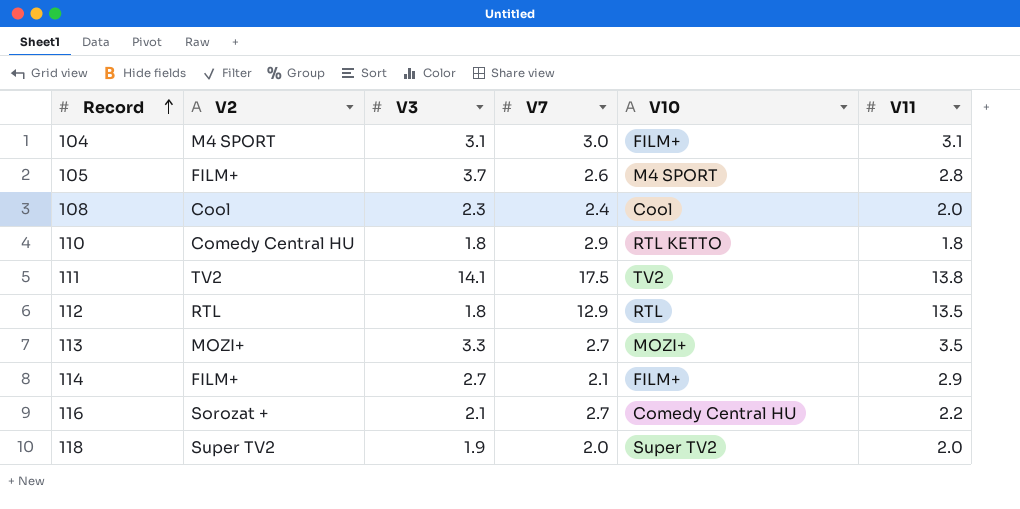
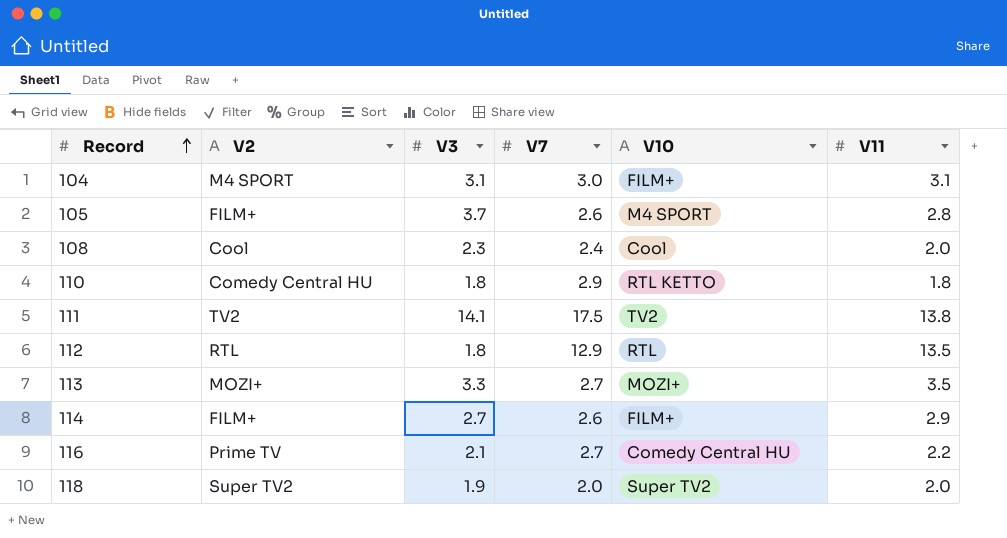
114 | V7: 2.1 -> 2.6
116 | V2: Sorozat + -> Prime TV

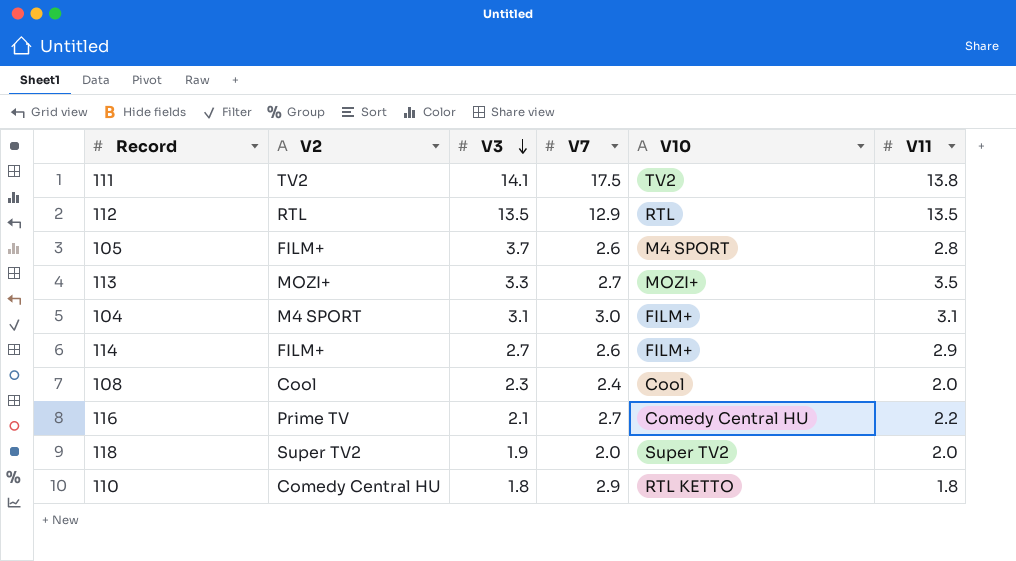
row order: Record ascending -> V3 descending
112 | V3: 1.8 -> 13.5

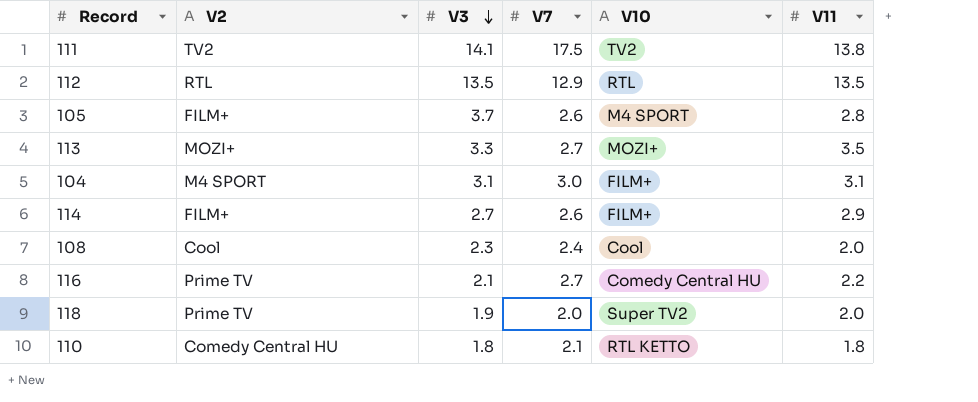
118 | V2: Super TV2 -> Prime TV
110 | V7: 2.9 -> 2.1

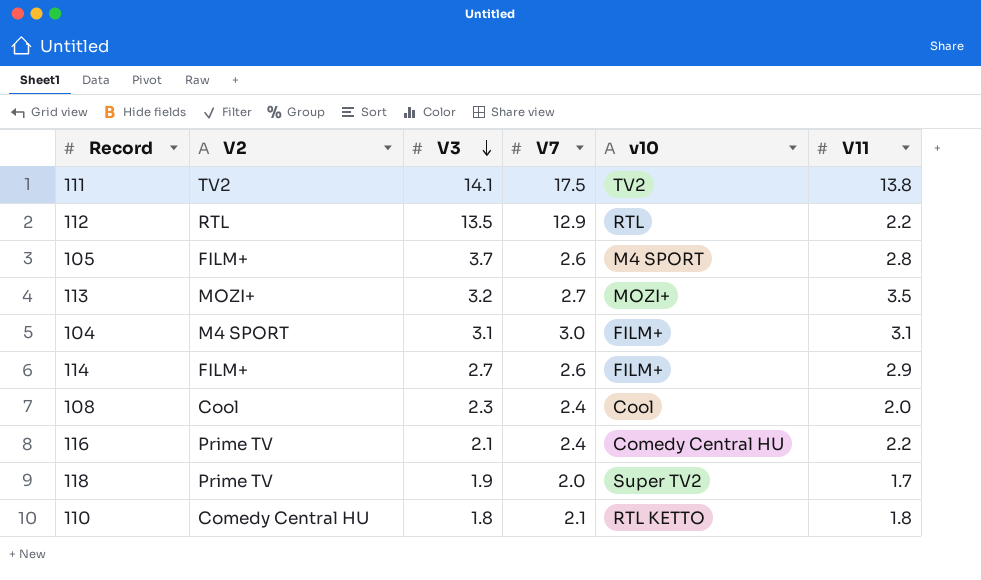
column name: V10 -> v10
112 | V11: 13.5 -> 2.2
113 | V3: 3.3 -> 3.2
116 | V7: 2.7 -> 2.4
118 | V11: 2.0 -> 1.7

